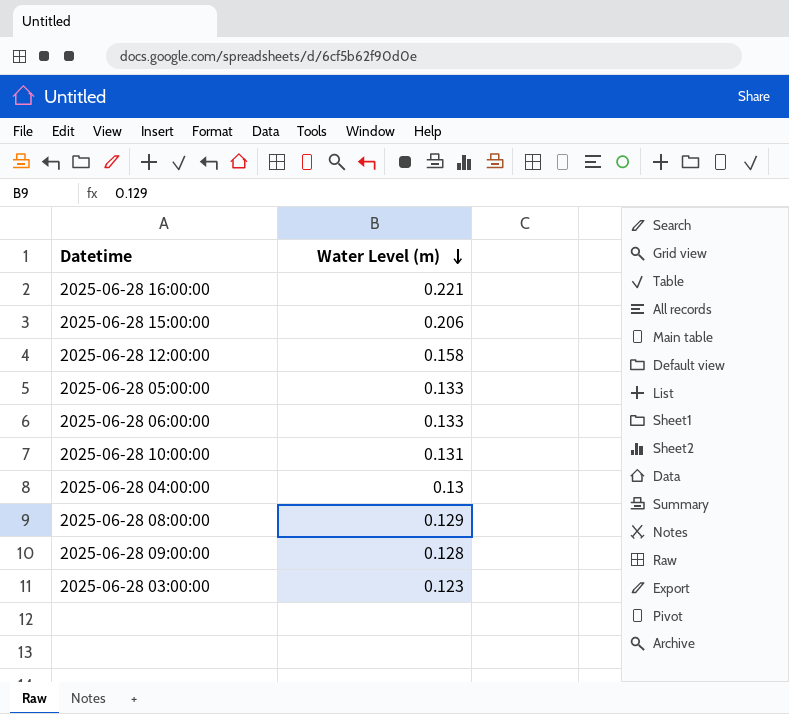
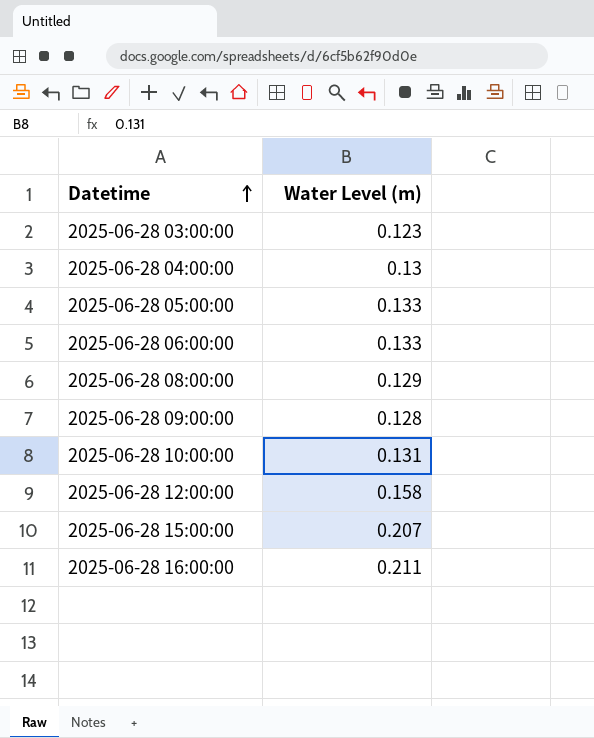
row order: Water Level (m) descending -> Datetime ascending
2025-06-28 15:00:00 | Water Level (m): 0.206 -> 0.207
2025-06-28 16:00:00 | Water Level (m): 0.221 -> 0.211

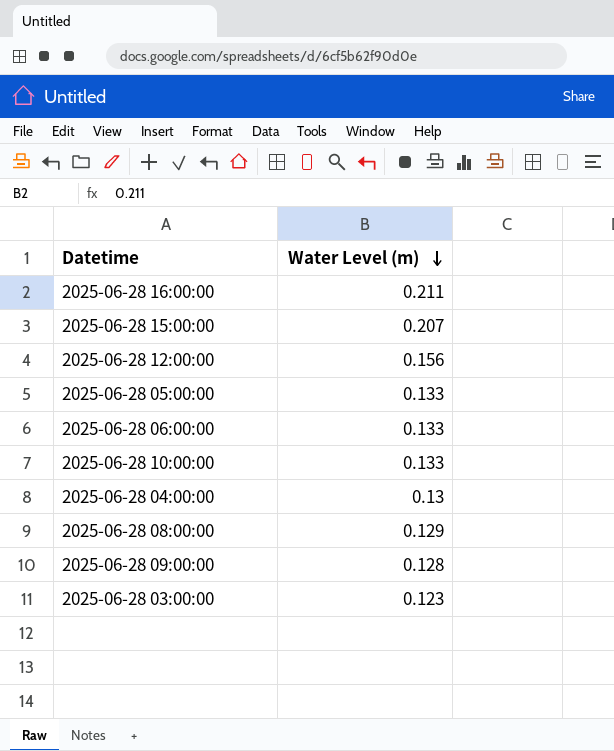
row order: Datetime ascending -> Water Level (m) descending
2025-06-28 12:00:00 | Water Level (m): 0.158 -> 0.156
2025-06-28 10:00:00 | Water Level (m): 0.131 -> 0.133

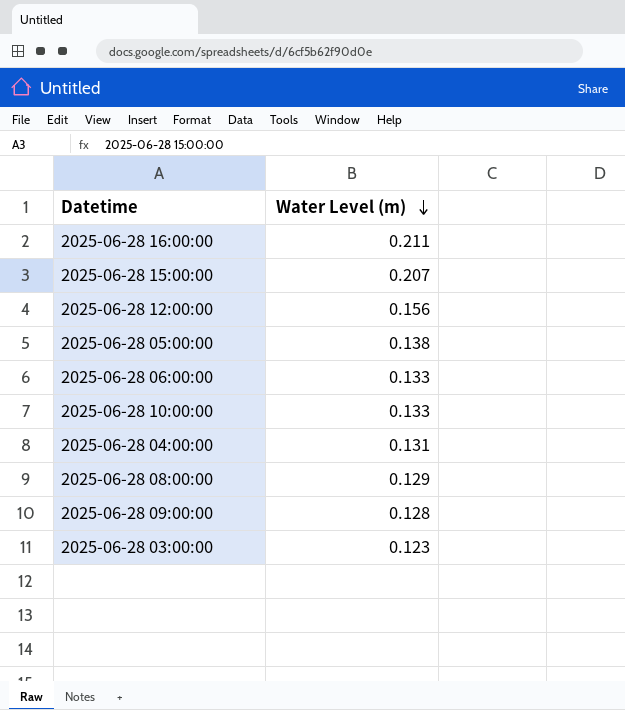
2025-06-28 05:00:00 | Water Level (m): 0.133 -> 0.138
2025-06-28 04:00:00 | Water Level (m): 0.13 -> 0.131

